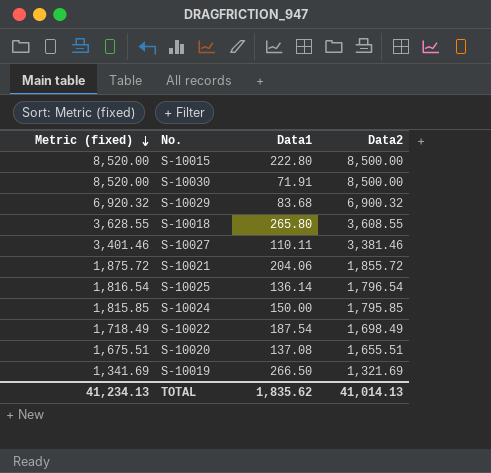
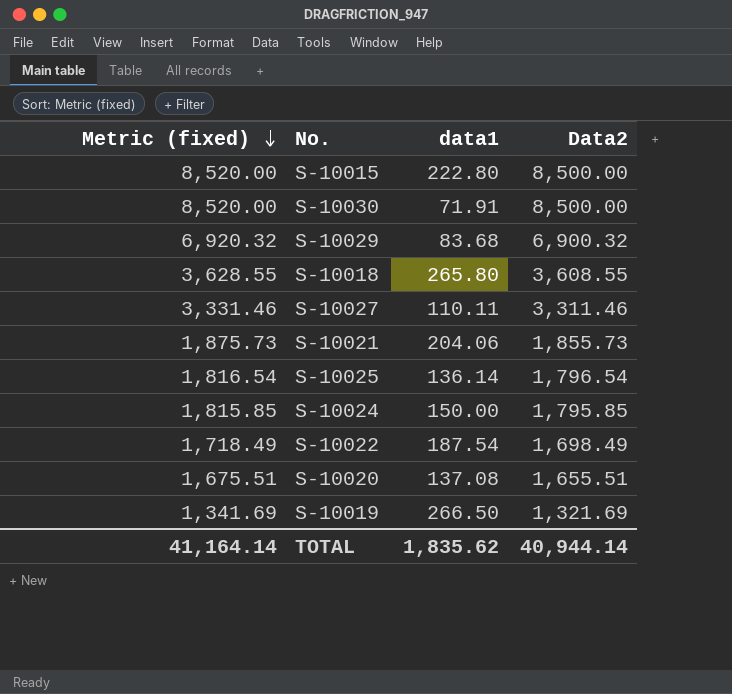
column name: Data1 -> data1
S-10027 | Metric (fixed): 3,401.46 -> 3,331.46
S-10027 | Data2: 3,381.46 -> 3,311.46
S-10021 | Metric (fixed): 1,875.72 -> 1,875.73
S-10021 | Data2: 1,855.72 -> 1,855.73
TOTAL | Metric (fixed): 41,234.13 -> 41,164.14
TOTAL | Data2: 41,014.13 -> 40,944.14

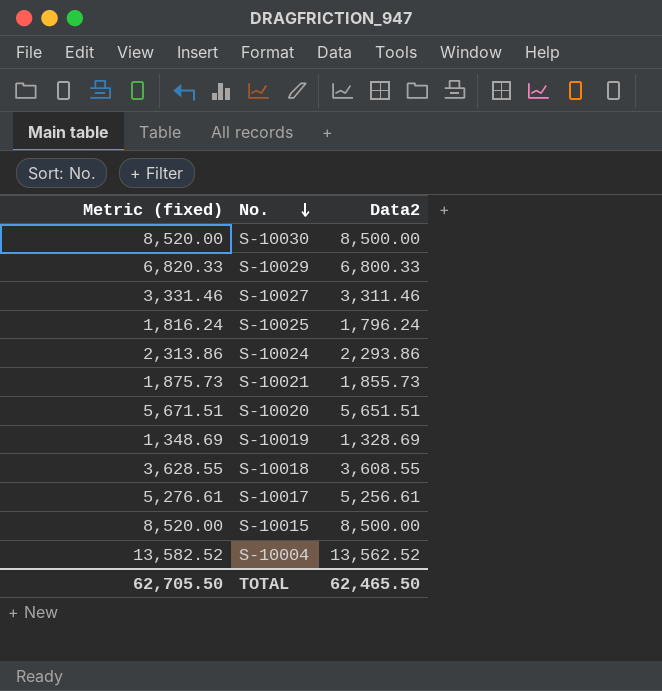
row order: Metric (fixed) descending -> No. descending
column data1 | position: 3 -> none
row S-10022: 1,718.49 | 187.54 | 1,698.49 -> none
S-10029 | Metric (fixed): 6,920.32 -> 6,820.33
S-10029 | Data2: 6,900.32 -> 6,800.33
S-10025 | Metric (fixed): 1,816.54 -> 1,816.24
S-10025 | Data2: 1,796.54 -> 1,796.24
S-10024 | Metric (fixed): 1,815.85 -> 2,313.86
S-10024 | Data2: 1,795.85 -> 2,293.86
S-10020 | Metric (fixed): 1,675.51 -> 5,671.51
S-10020 | Data2: 1,655.51 -> 5,651.51
S-10019 | Metric (fixed): 1,341.69 -> 1,348.69
S-10019 | Data2: 1,321.69 -> 1,328.69
row S-10017: none -> 5,276.61 | 5,256.61
row S-10004: none -> 13,582.52 | 13,562.52
TOTAL | Metric (fixed): 41,164.14 -> 62,705.50
TOTAL | Data2: 40,944.14 -> 62,465.50

